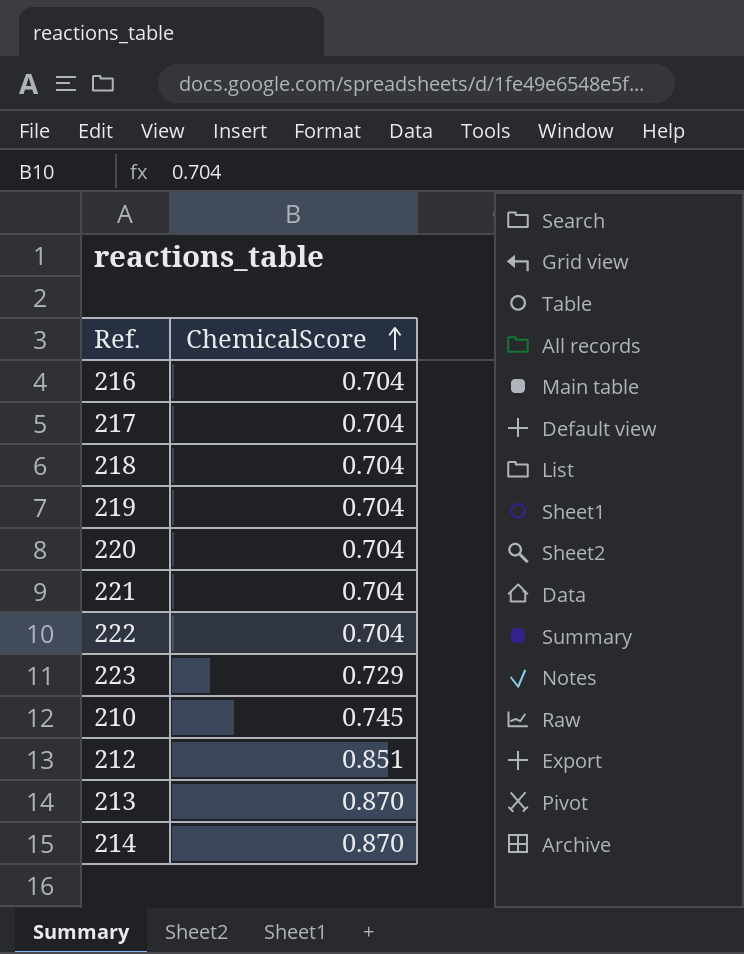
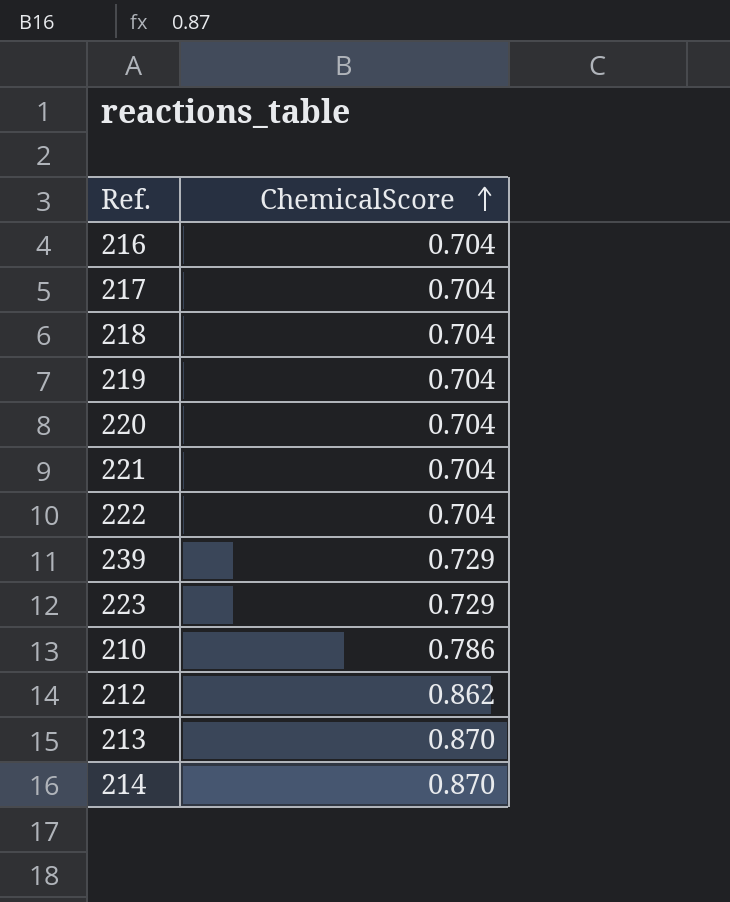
row 239: none -> 0.729
210 | ChemicalScore: 0.745 -> 0.786
212 | ChemicalScore: 0.851 -> 0.862

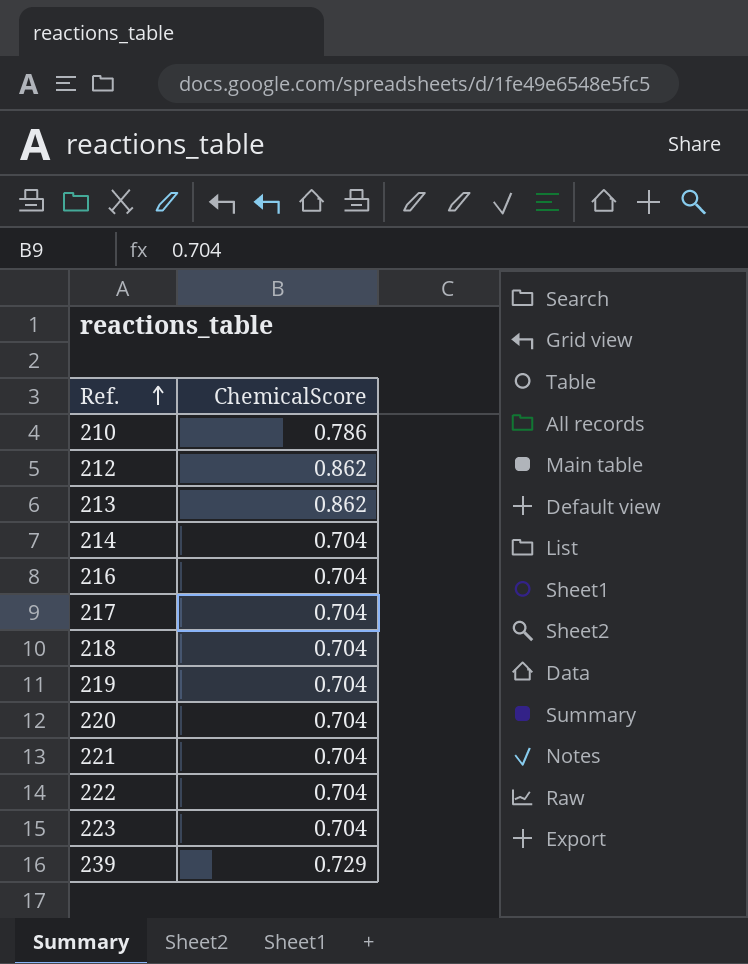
row order: ChemicalScore ascending -> Ref. ascending
213 | ChemicalScore: 0.870 -> 0.862
214 | ChemicalScore: 0.870 -> 0.704
223 | ChemicalScore: 0.729 -> 0.704

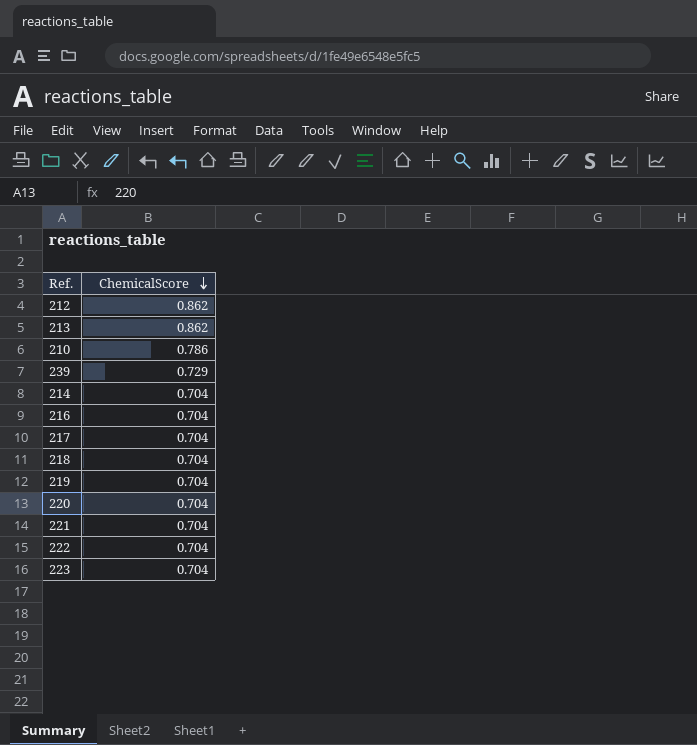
row order: Ref. ascending -> ChemicalScore descending

